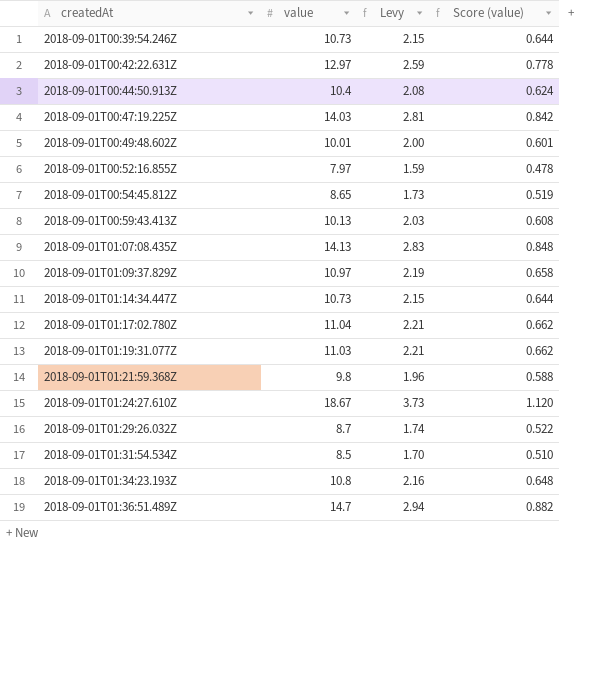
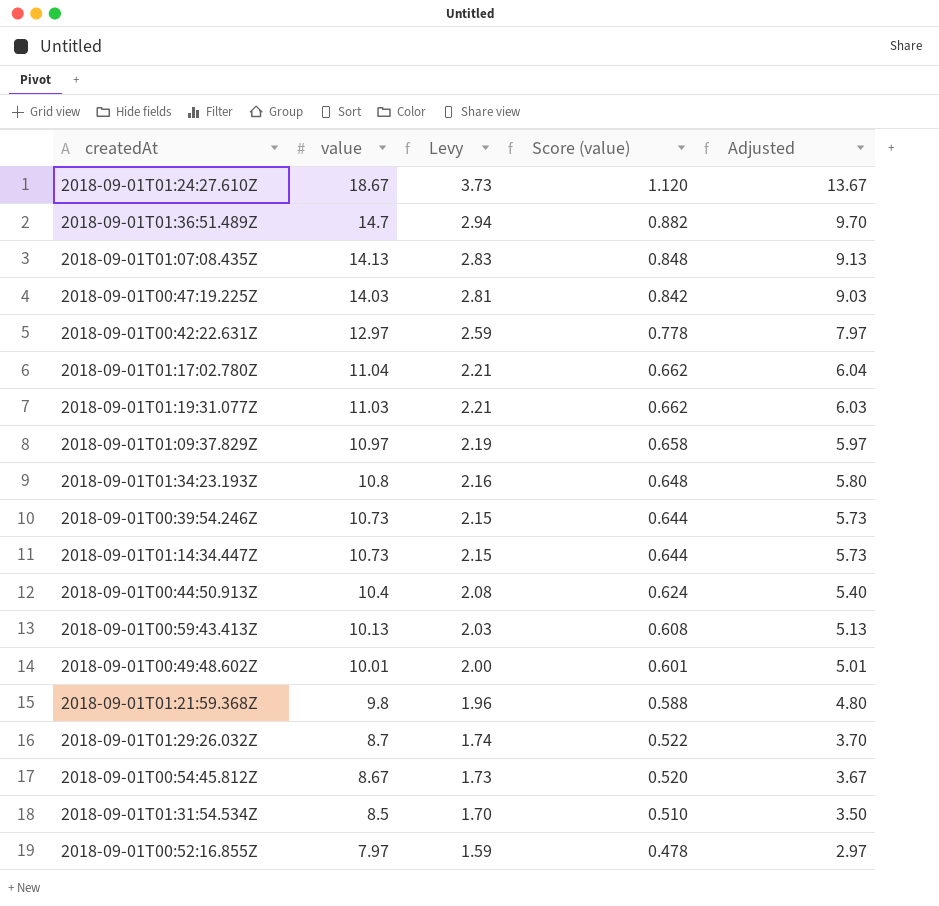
row order: createdAt ascending -> value descending
column Adjusted | formula: none -> [value] - 5
2018-09-01T00:54:45.812Z | value: 8.65 -> 8.67
2018-09-01T00:54:45.812Z | Score (value): 0.519 -> 0.520

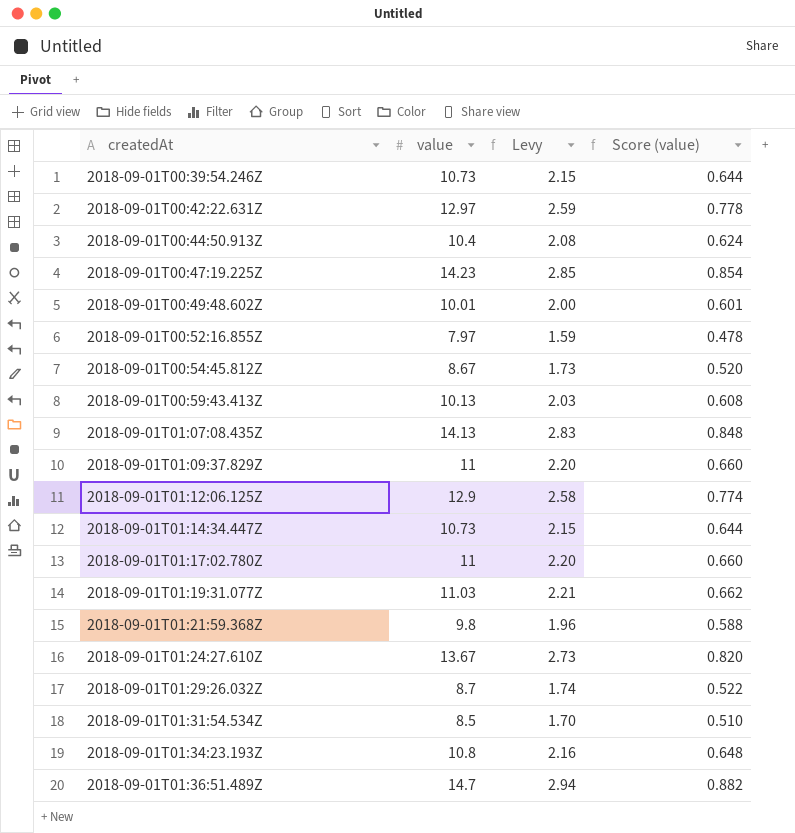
row order: value descending -> createdAt ascending
column Adjusted | formula: [value] - 5 -> none
2018-09-01T00:47:19.225Z | value: 14.03 -> 14.23
2018-09-01T00:47:19.225Z | Levy: 2.81 -> 2.85
2018-09-01T00:47:19.225Z | Score (value): 0.842 -> 0.854
2018-09-01T01:09:37.829Z | value: 10.97 -> 11
2018-09-01T01:09:37.829Z | Levy: 2.19 -> 2.20
2018-09-01T01:09:37.829Z | Score (value): 0.658 -> 0.660
row 2018-09-01T01:12:06.125Z: none -> 12.9 | 2.58 | 0.774
2018-09-01T01:17:02.780Z | value: 11.04 -> 11
2018-09-01T01:17:02.780Z | Levy: 2.21 -> 2.20
2018-09-01T01:17:02.780Z | Score (value): 0.662 -> 0.660
2018-09-01T01:24:27.610Z | value: 18.67 -> 13.67
2018-09-01T01:24:27.610Z | Levy: 3.73 -> 2.73
2018-09-01T01:24:27.610Z | Score (value): 1.120 -> 0.820

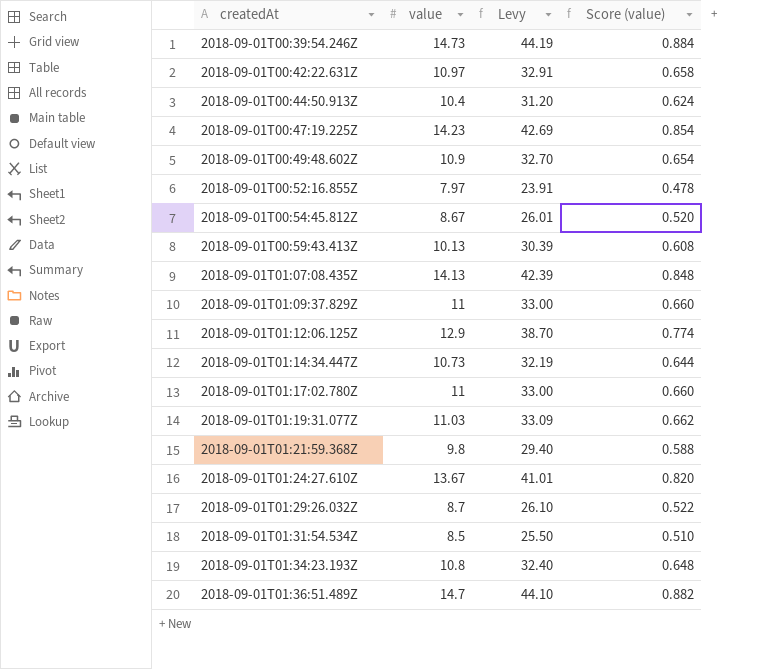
column Levy | formula: [value] * 0.2 -> [value] * 3
2018-09-01T00:39:54.246Z | value: 10.73 -> 14.73
2018-09-01T00:39:54.246Z | Score (value): 0.644 -> 0.884
2018-09-01T00:42:22.631Z | value: 12.97 -> 10.97
2018-09-01T00:42:22.631Z | Score (value): 0.778 -> 0.658
2018-09-01T00:49:48.602Z | value: 10.01 -> 10.9
2018-09-01T00:49:48.602Z | Score (value): 0.601 -> 0.654

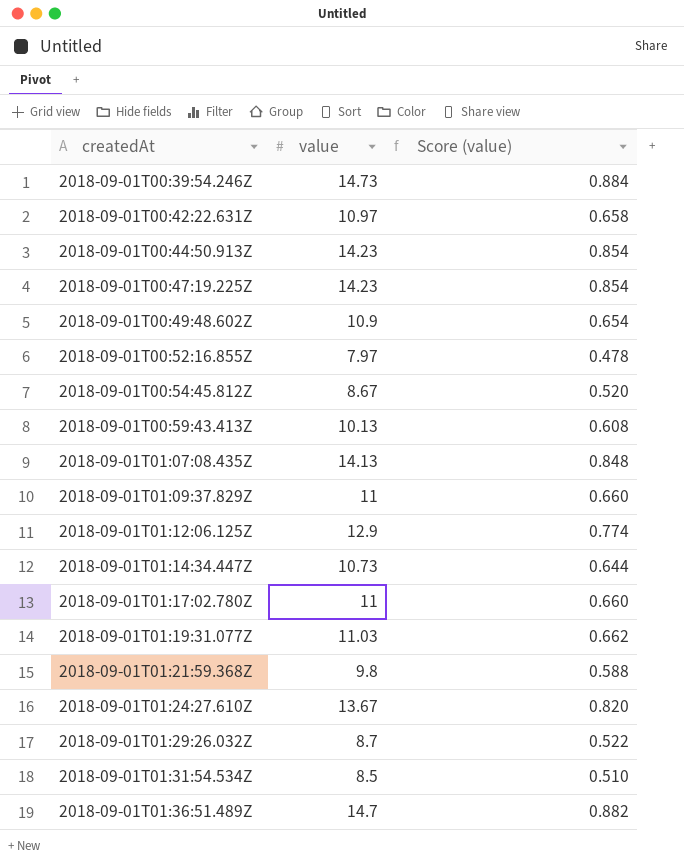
column Levy | formula: [value] * 3 -> none
row 2018-09-01T01:34:23.193Z: 10.8 | 32.40 | 0.648 -> none
2018-09-01T00:44:50.913Z | value: 10.4 -> 14.23
2018-09-01T00:44:50.913Z | Score (value): 0.624 -> 0.854

